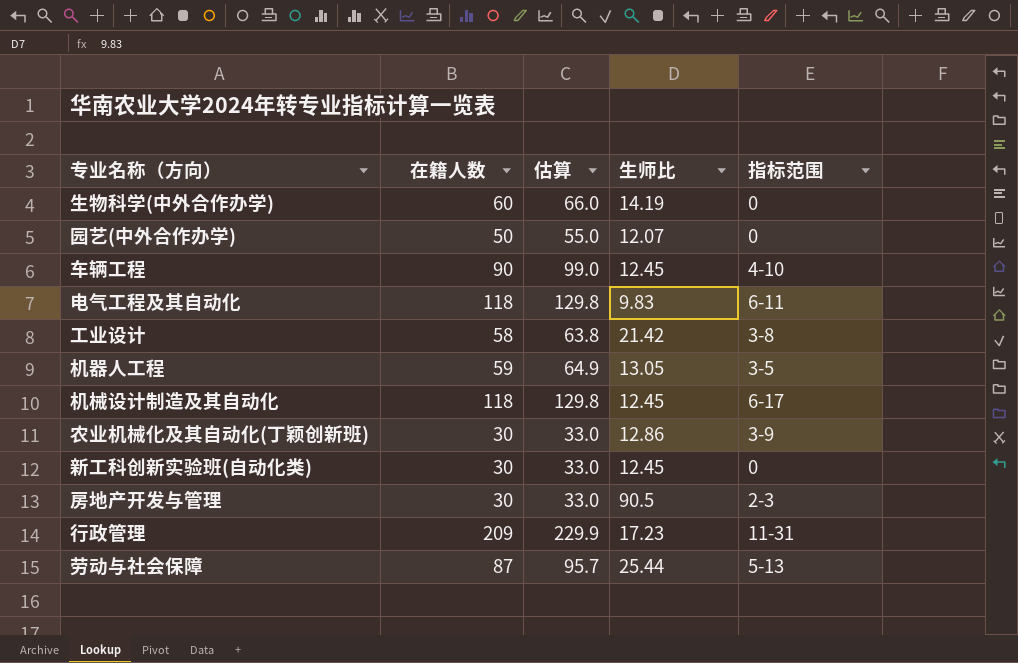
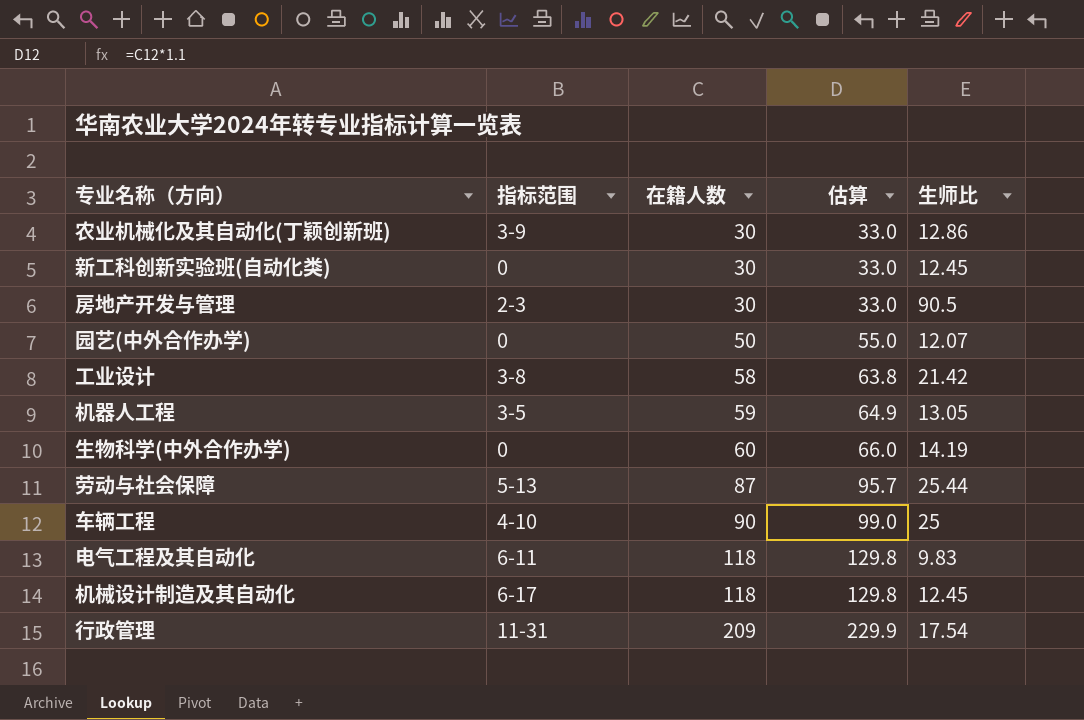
row order: none -> 在籍人数 ascending
column 指标范围 | position: 5 -> 2
车辆工程 | 生师比: 12.45 -> 25
行政管理 | 生师比: 17.23 -> 17.54

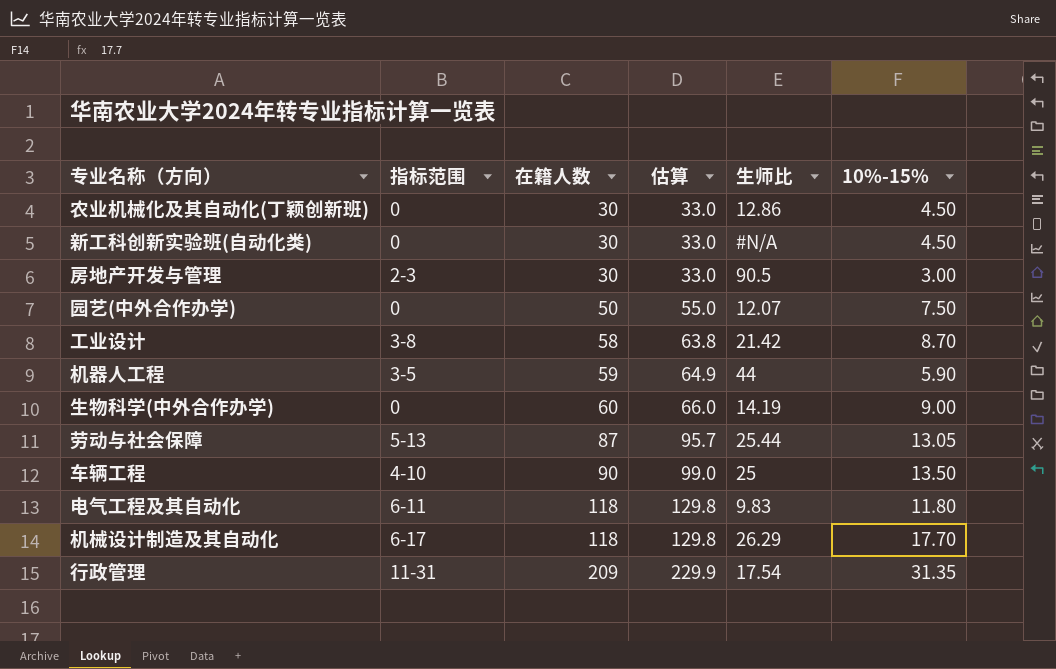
column 10%-15% | position: none -> 6
农业机械化及其自动化(丁颖创新班) | 指标范围: 3-9 -> 0
新工科创新实验班(自动化类) | 生师比: 12.45 -> #N/A
机器人工程 | 生师比: 13.05 -> 44
机械设计制造及其自动化 | 生师比: 12.45 -> 26.29

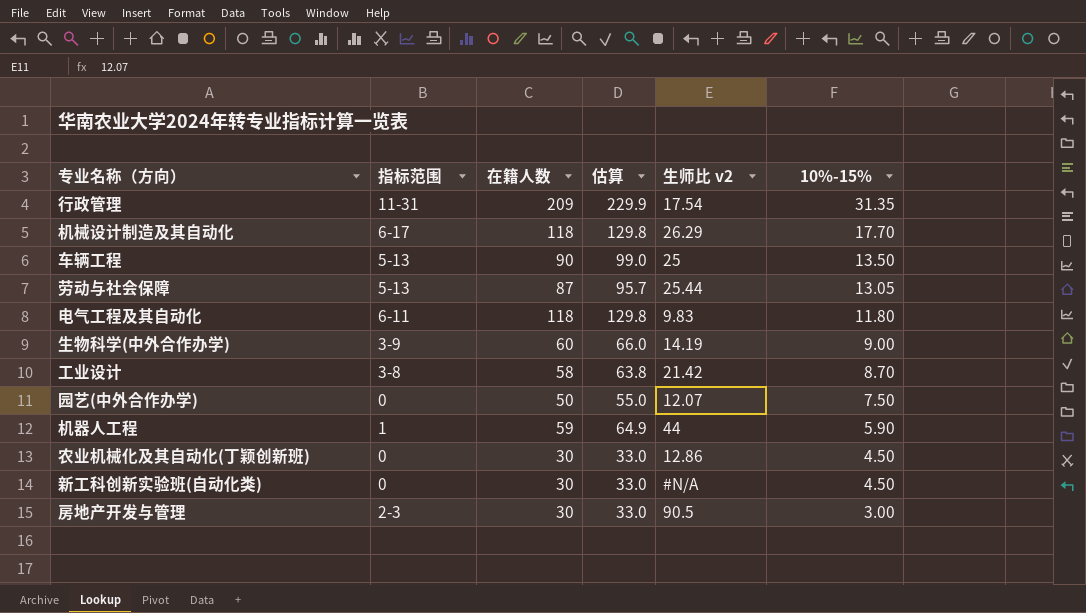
row order: 在籍人数 ascending -> 10%-15% descending
column name: 生师比 -> 生师比 v2
车辆工程 | 指标范围: 4-10 -> 5-13
生物科学(中外合作办学) | 指标范围: 0 -> 3-9
机器人工程 | 指标范围: 3-5 -> 1

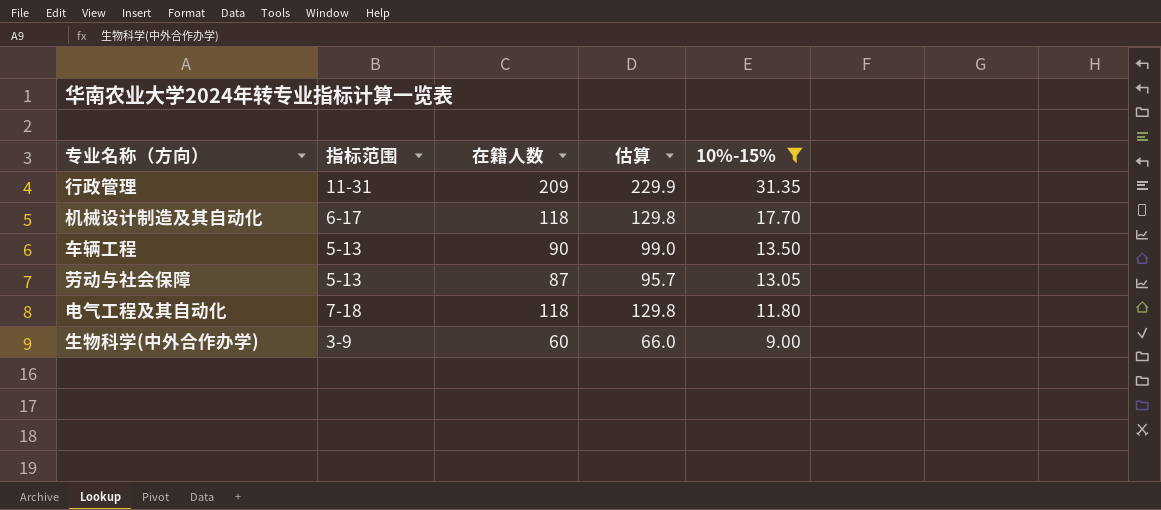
filter: none -> 10%-15% >= 9.00
column 生师比 v2 | position: 5 -> none
电气工程及其自动化 | 指标范围: 6-11 -> 7-18

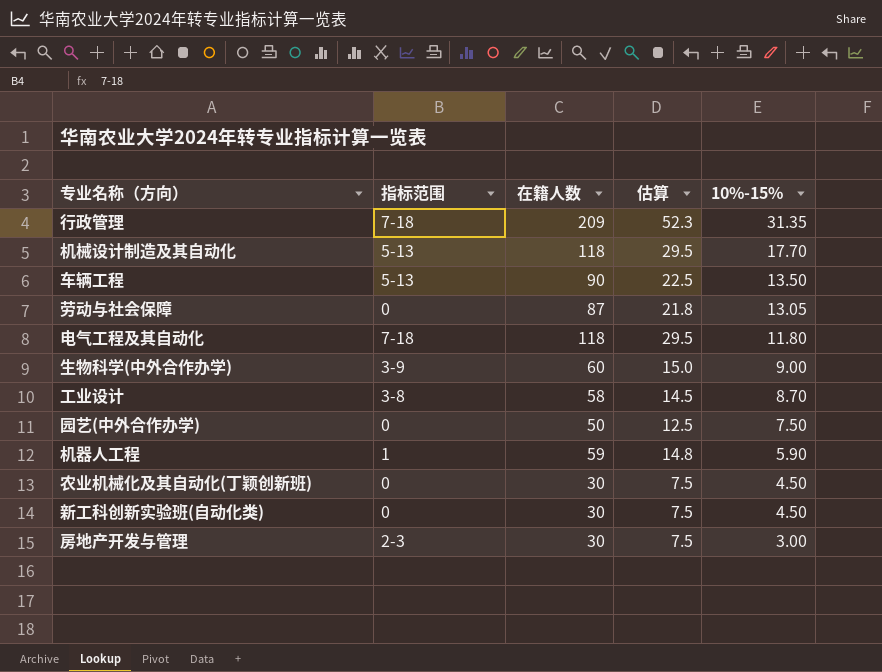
filter: 10%-15% >= 9.00 -> none
column 估算 | formula: [在籍人数] * 1.1 -> [在籍人数] * 0.25
行政管理 | 指标范围: 11-31 -> 7-18
机械设计制造及其自动化 | 指标范围: 6-17 -> 5-13
劳动与社会保障 | 指标范围: 5-13 -> 0

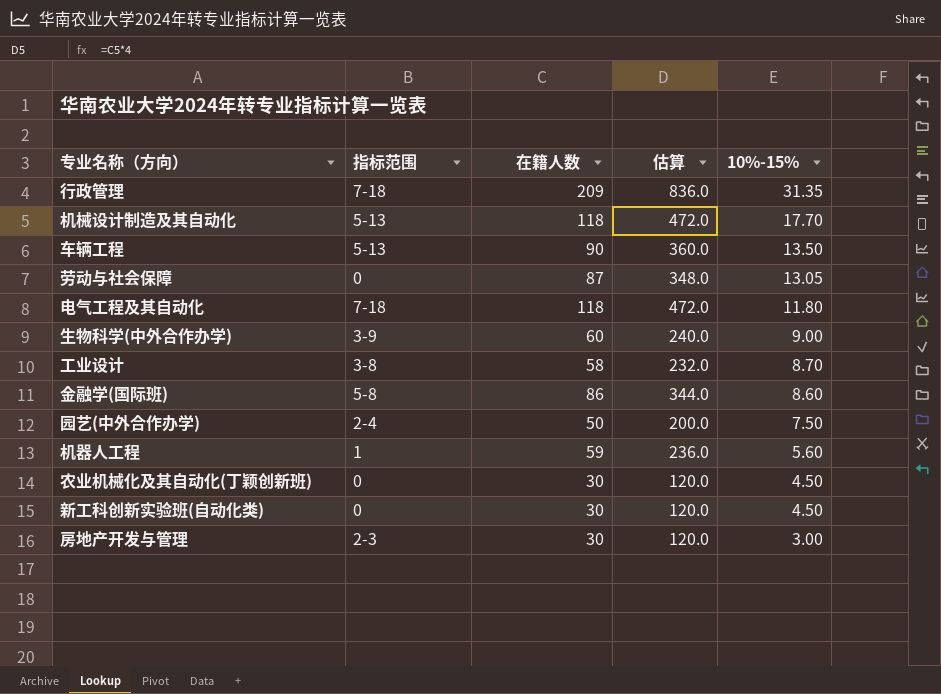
column 估算 | formula: [在籍人数] * 0.25 -> [在籍人数] * 4
row 金融学(国际班): none -> 5-8 | 86 | 344.0 | 8.60
园艺(中外合作办学) | 指标范围: 0 -> 2-4
机器人工程 | 10%-15%: 5.90 -> 5.60

